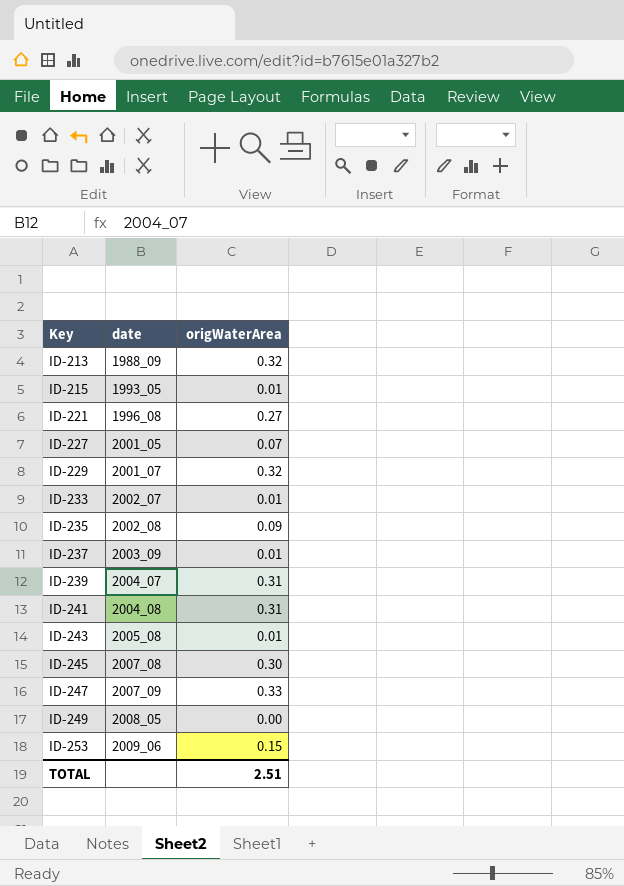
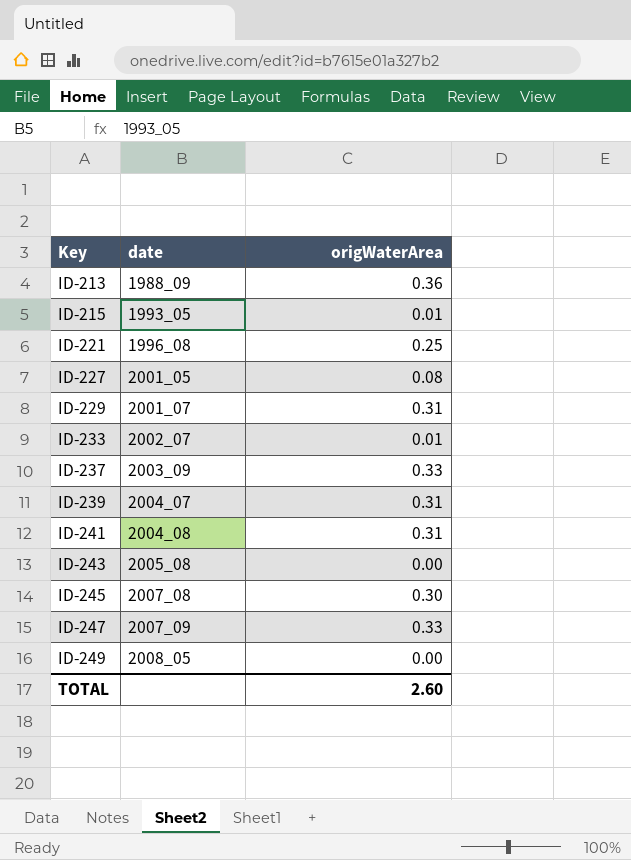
row ID-235: 2002_08 | 0.09 -> none
row ID-253: 2009_06 | 0.15 -> none
ID-213 | origWaterArea: 0.32 -> 0.36
ID-221 | origWaterArea: 0.27 -> 0.25
ID-227 | origWaterArea: 0.07 -> 0.08
ID-229 | origWaterArea: 0.32 -> 0.31
ID-237 | origWaterArea: 0.01 -> 0.33
ID-243 | origWaterArea: 0.01 -> 0.00
TOTAL | origWaterArea: 2.51 -> 2.60

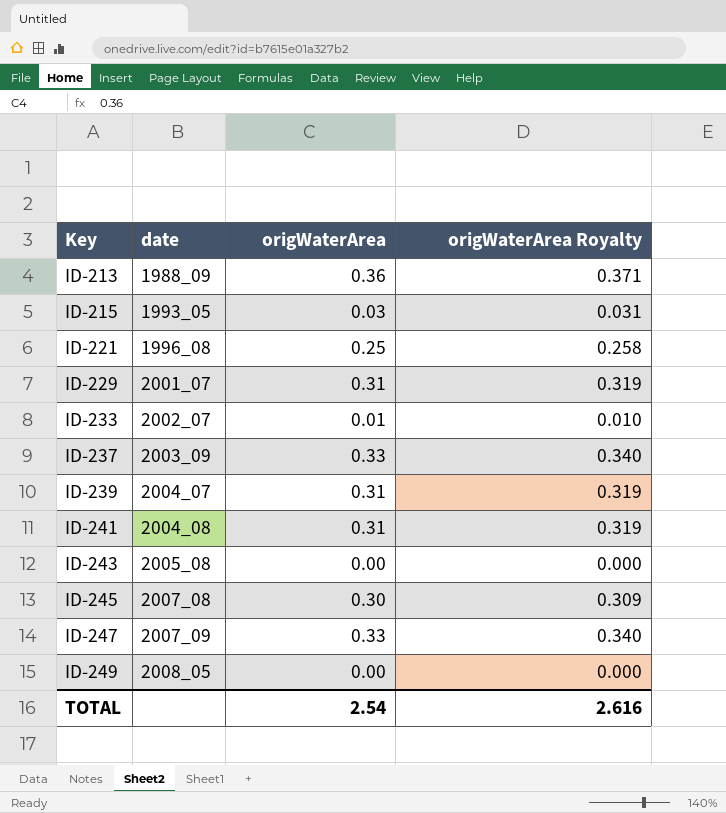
column origWaterArea Royalty | formula: none -> [origWaterArea] * 1.03
row ID-227: 2001_05 | 0.08 -> none
ID-215 | origWaterArea: 0.01 -> 0.03
TOTAL | origWaterArea: 2.60 -> 2.54

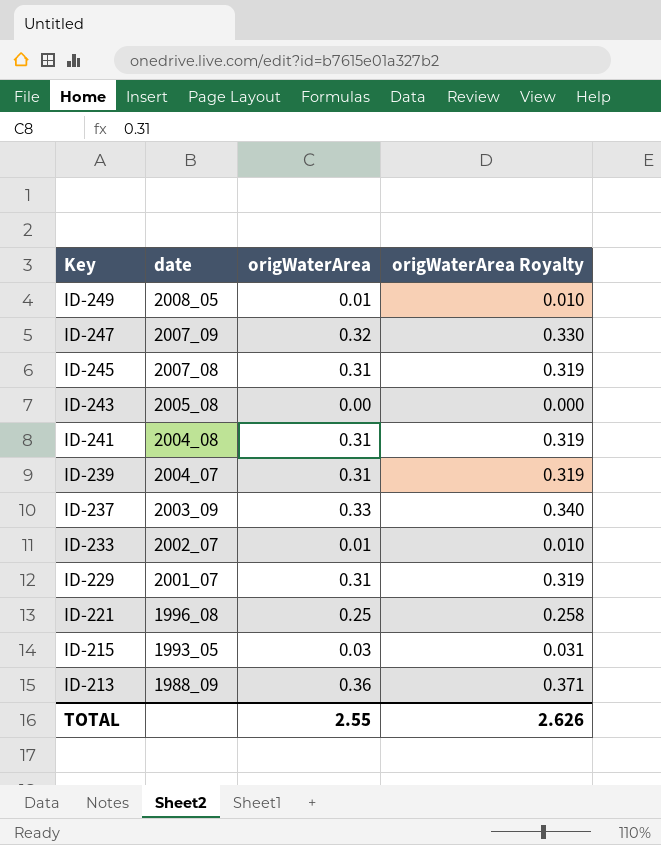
row order: Key ascending -> Key descending
ID-249 | origWaterArea: 0.00 -> 0.01
ID-249 | origWaterArea Royalty: 0.000 -> 0.010
ID-247 | origWaterArea: 0.33 -> 0.32
ID-247 | origWaterArea Royalty: 0.340 -> 0.330
ID-245 | origWaterArea: 0.30 -> 0.31
ID-245 | origWaterArea Royalty: 0.309 -> 0.319
TOTAL | origWaterArea: 2.54 -> 2.55
TOTAL | origWaterArea Royalty: 2.616 -> 2.626

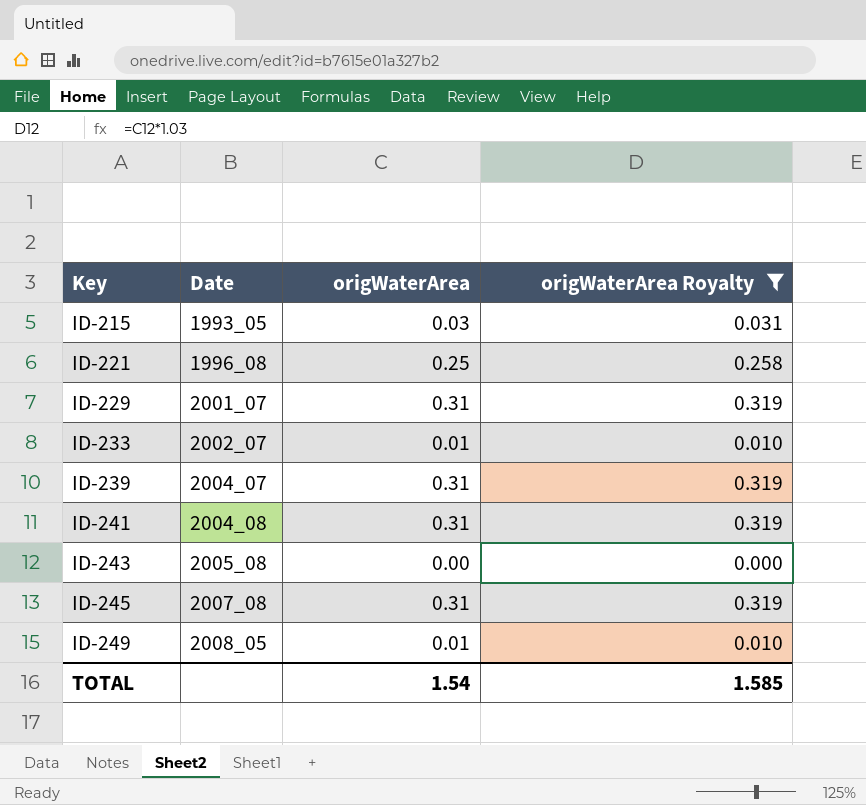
filter: none -> origWaterArea Royalty <= 0.319
row order: Key descending -> Key ascending
column name: date -> Date
TOTAL | origWaterArea: 2.55 -> 1.54
TOTAL | origWaterArea Royalty: 2.626 -> 1.585

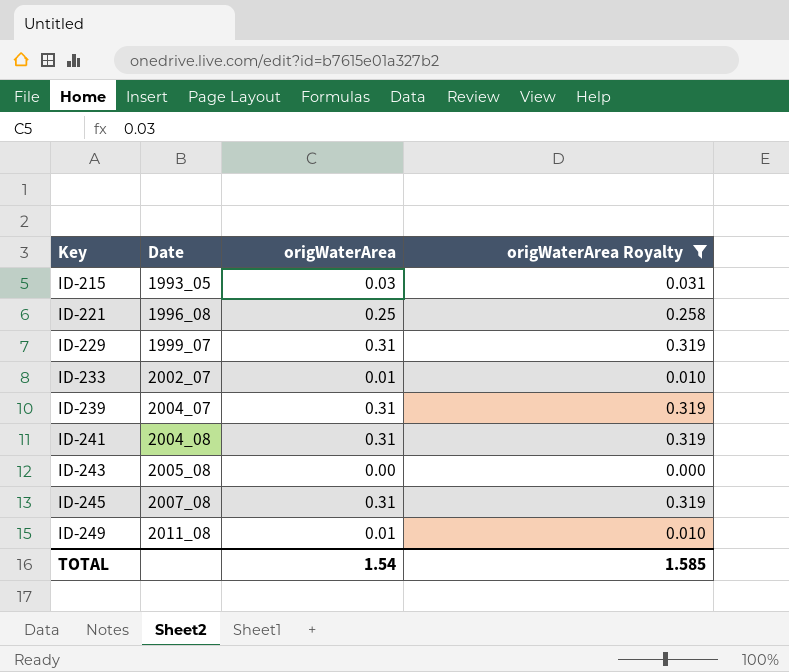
ID-229 | Date: 2001_07 -> 1999_07
ID-249 | Date: 2008_05 -> 2011_08

